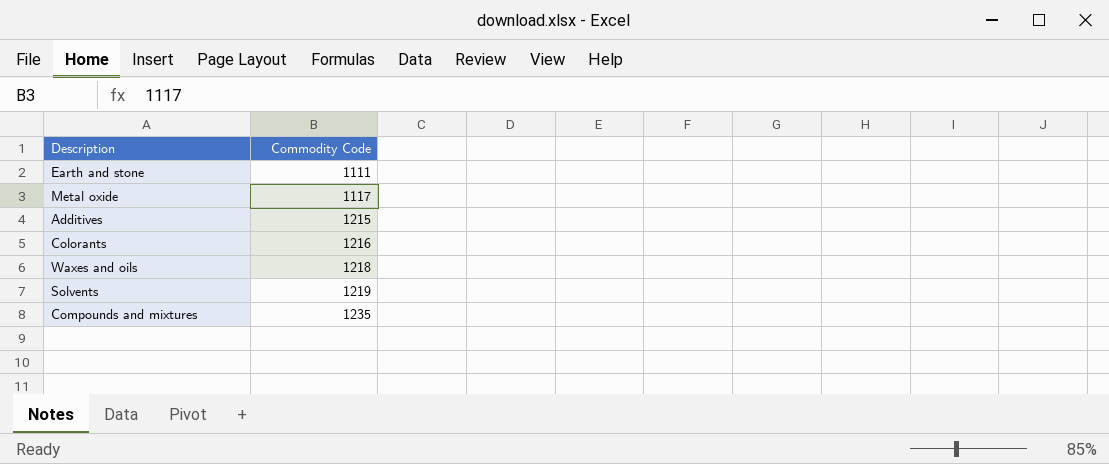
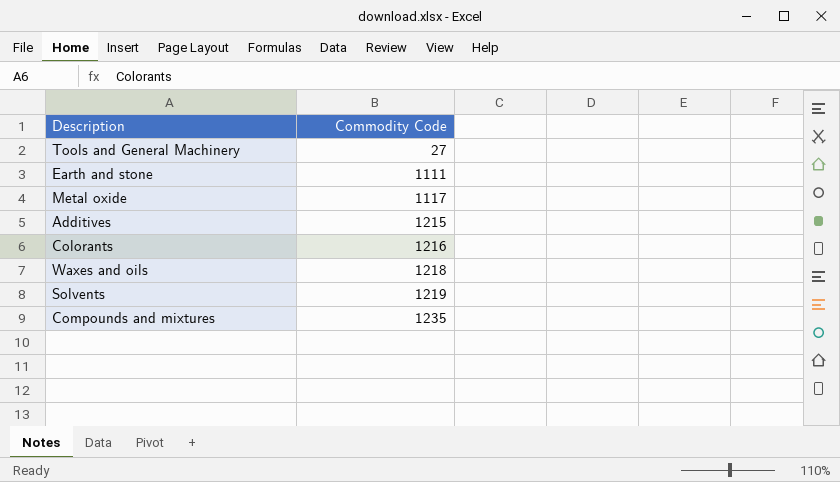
row Tools and General Machinery: none -> 27

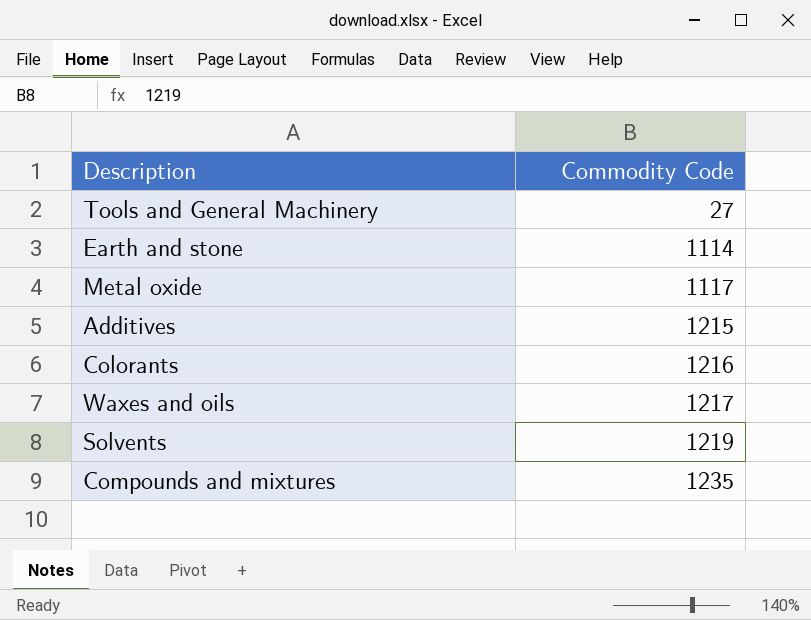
Earth and stone | Commodity Code: 1111 -> 1114
Waxes and oils | Commodity Code: 1218 -> 1217

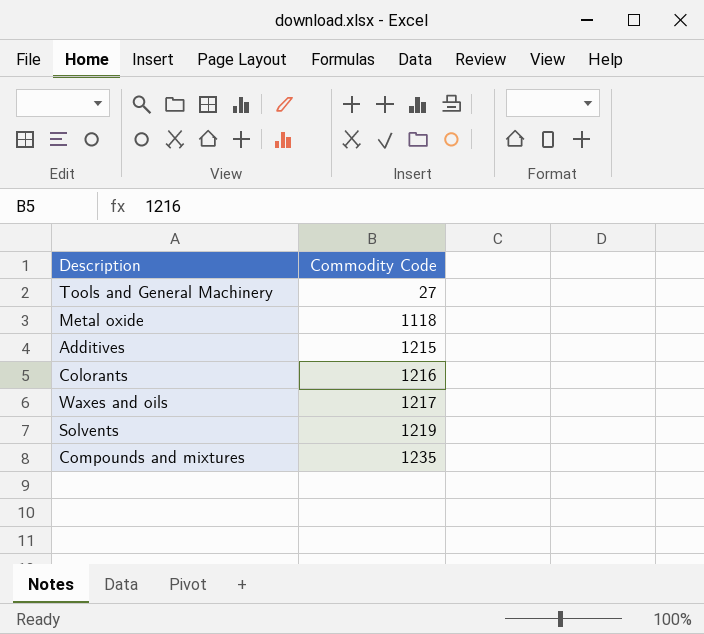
row Earth and stone: 1114 -> none
Metal oxide | Commodity Code: 1117 -> 1118

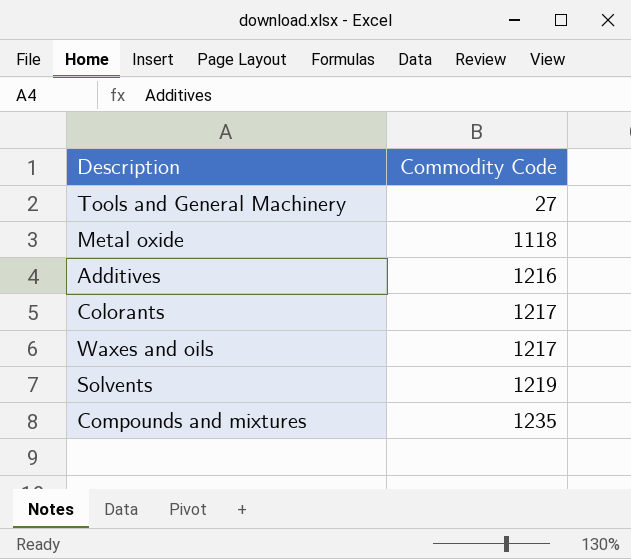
Additives | Commodity Code: 1215 -> 1216
Colorants | Commodity Code: 1216 -> 1217

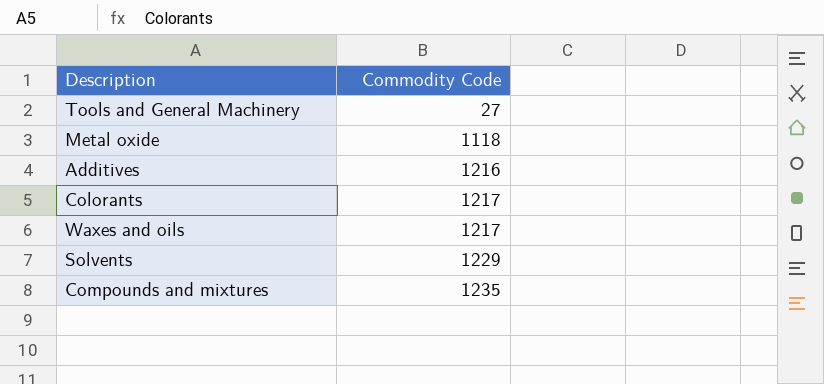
Solvents | Commodity Code: 1219 -> 1229

